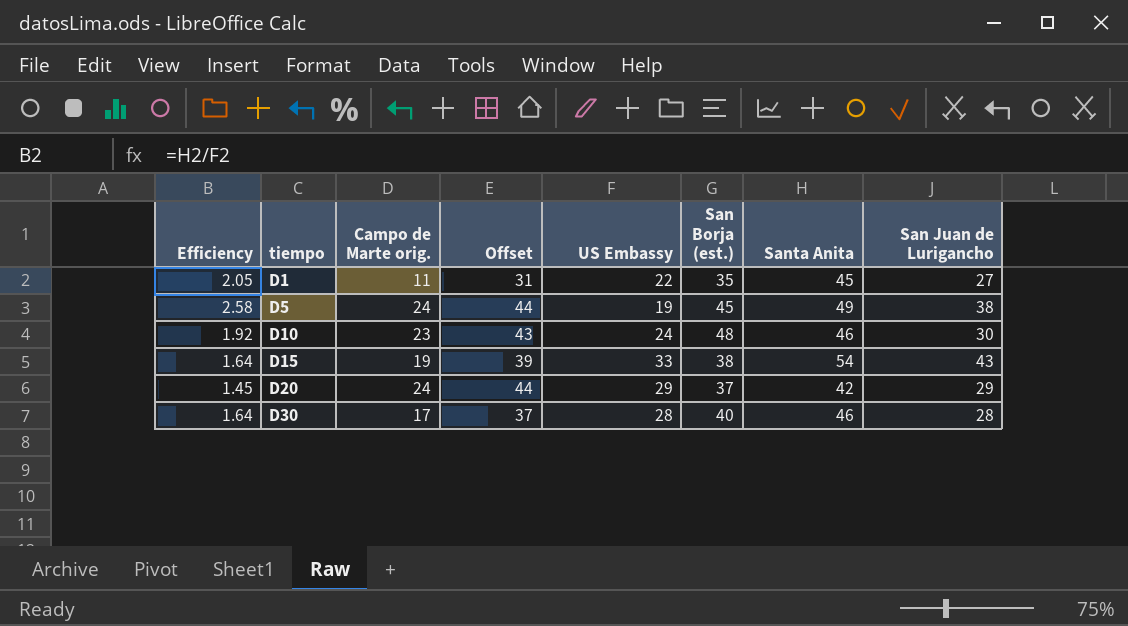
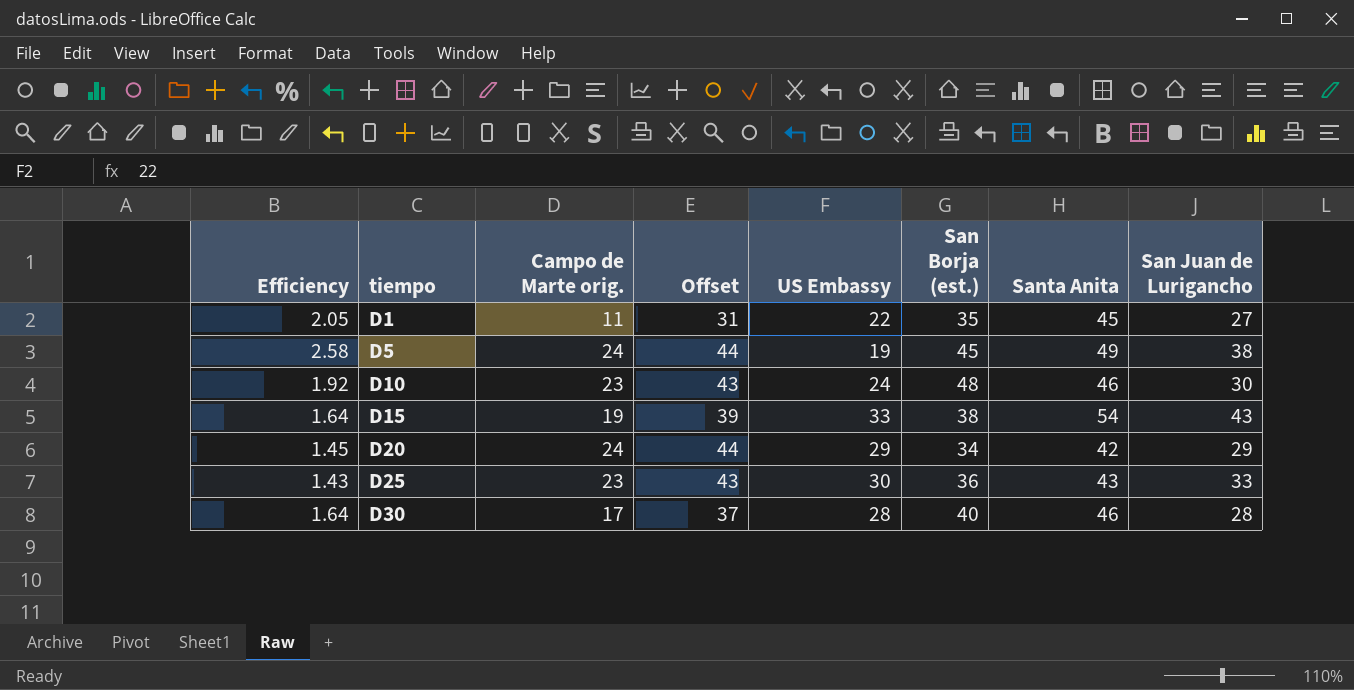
D20 | San Borja (est.): 37 -> 34
row D25: none -> 1.43 | 23 | 43 | 30 | 36 | 43 | 33

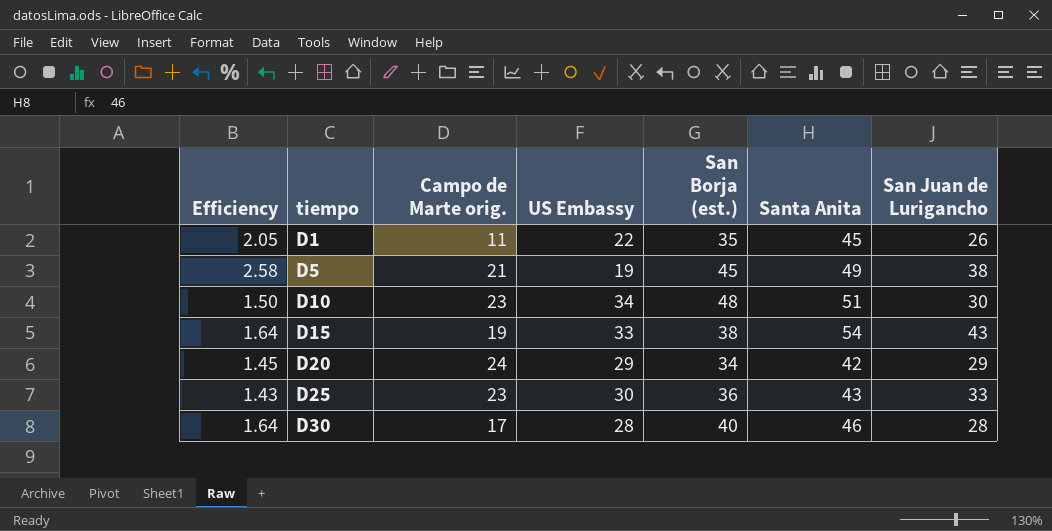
column Offset | formula: [Campo de Marte orig.] + 20 -> none
D1 | San Juan de Lurigancho: 27 -> 26
D5 | Campo de Marte orig.: 24 -> 21
D10 | Efficiency: 1.92 -> 1.50
D10 | US Embassy: 24 -> 34
D10 | Santa Anita: 46 -> 51

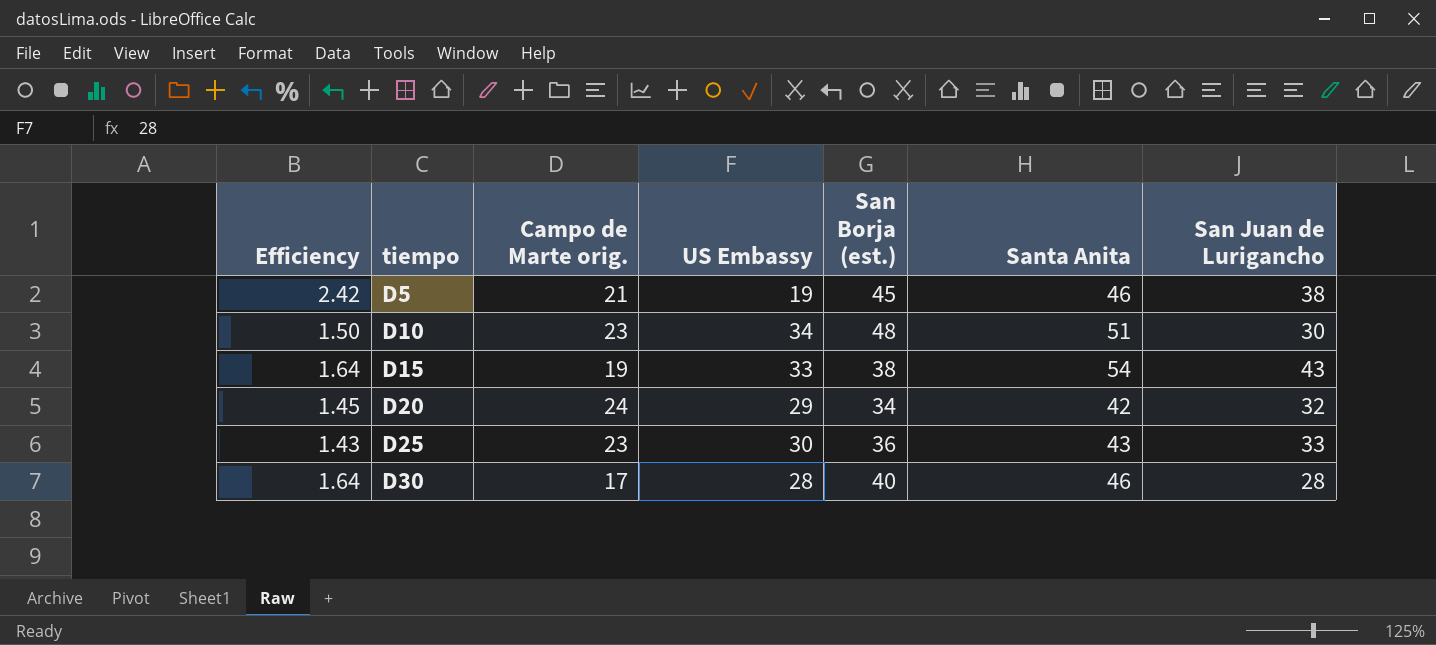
row D1: 2.05 | 11 | 22 | 35 | 45 | 26 -> none
D5 | Efficiency: 2.58 -> 2.42
D5 | Santa Anita: 49 -> 46
D20 | San Juan de Lurigancho: 29 -> 32

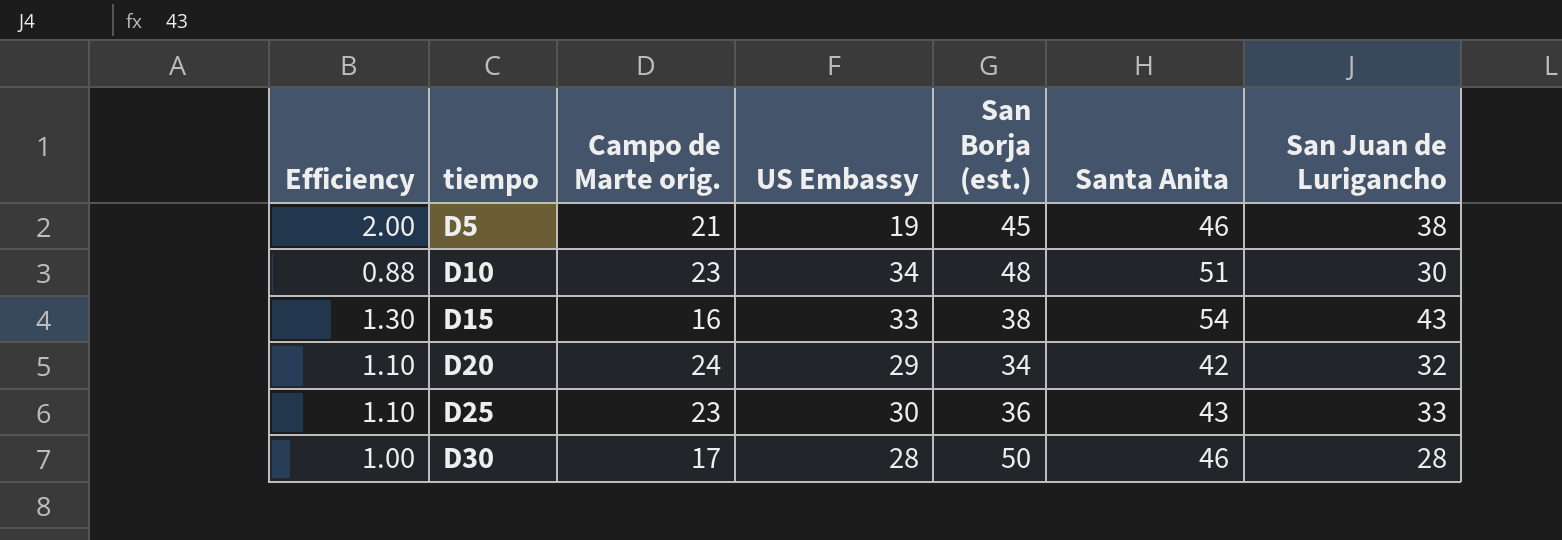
column Efficiency | formula: [Santa Anita] / [US Embassy] -> [San Juan de Lurigancho] / [US Embassy]
D15 | Campo de Marte orig.: 19 -> 16
D30 | San Borja (est.): 40 -> 50

